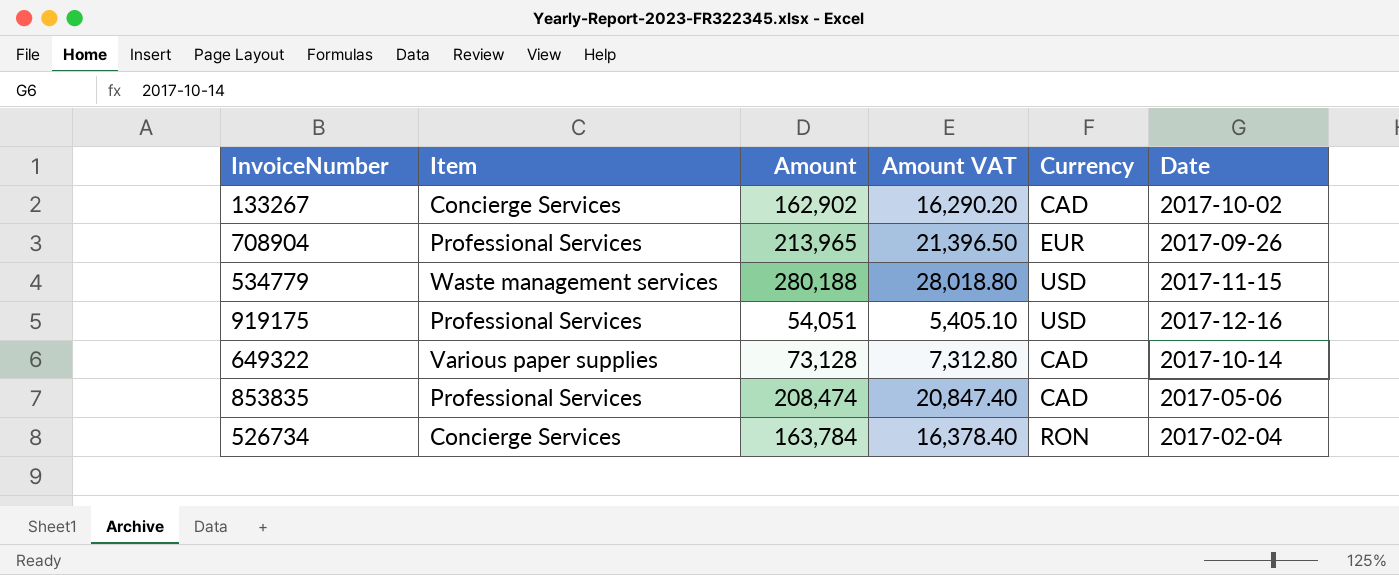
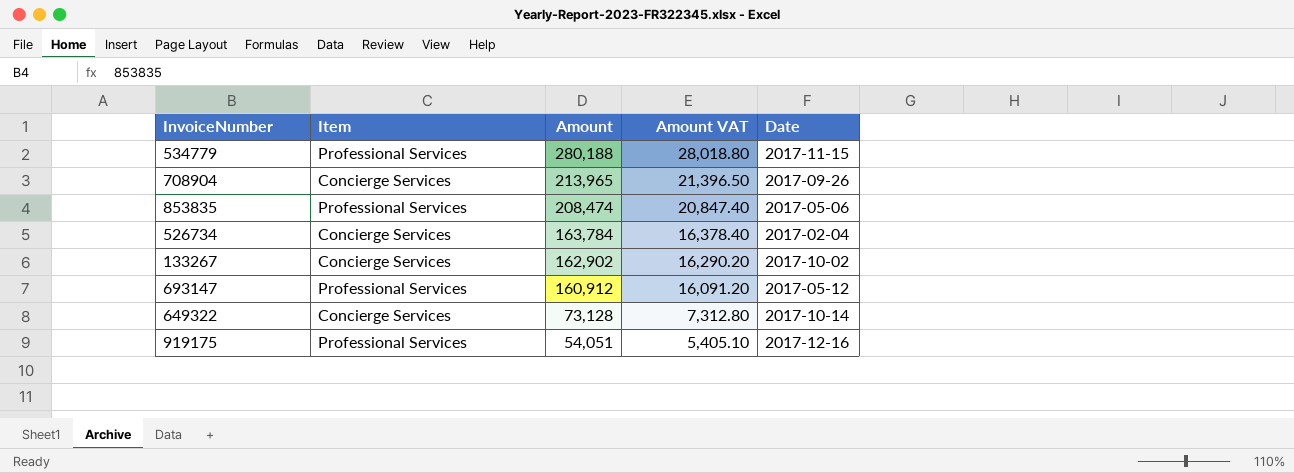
row order: none -> Amount descending
column Currency | position: 5 -> none
534779 | Item: Waste management services -> Professional Services
708904 | Item: Professional Services -> Concierge Services
row 693147: none -> Professional Services | 160,912 | 16,091.20 | 2017-05-12
649322 | Item: Various paper supplies -> Concierge Services

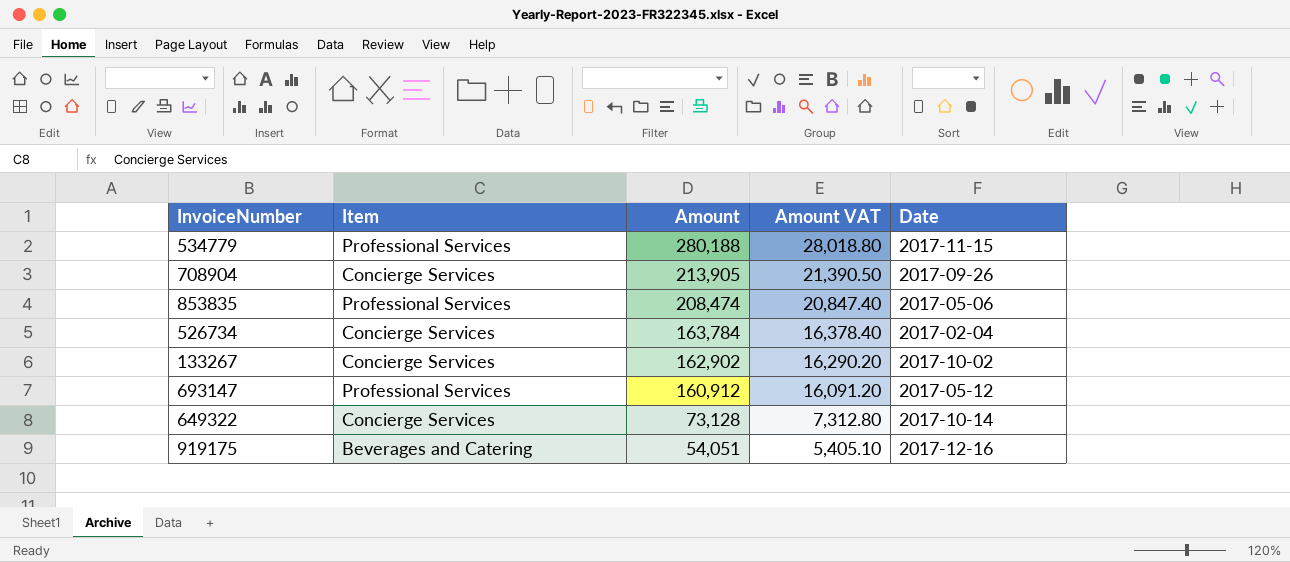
708904 | Amount: 213,965 -> 213,905
708904 | Amount VAT: 21,396.50 -> 21,390.50
919175 | Item: Professional Services -> Beverages and Catering

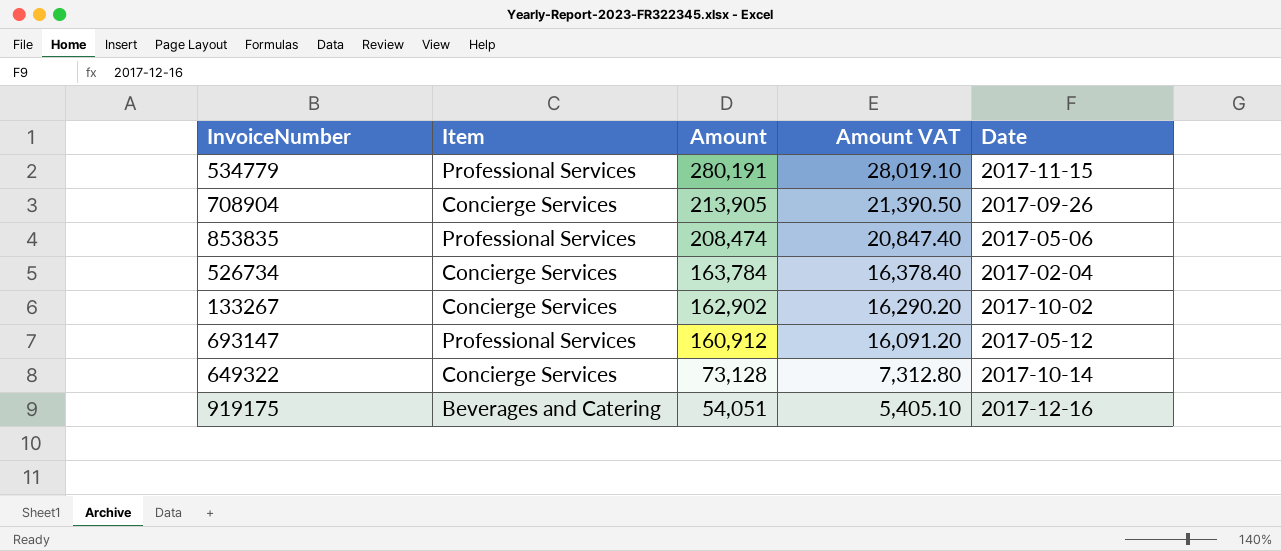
534779 | Amount: 280,188 -> 280,191
534779 | Amount VAT: 28,018.80 -> 28,019.10

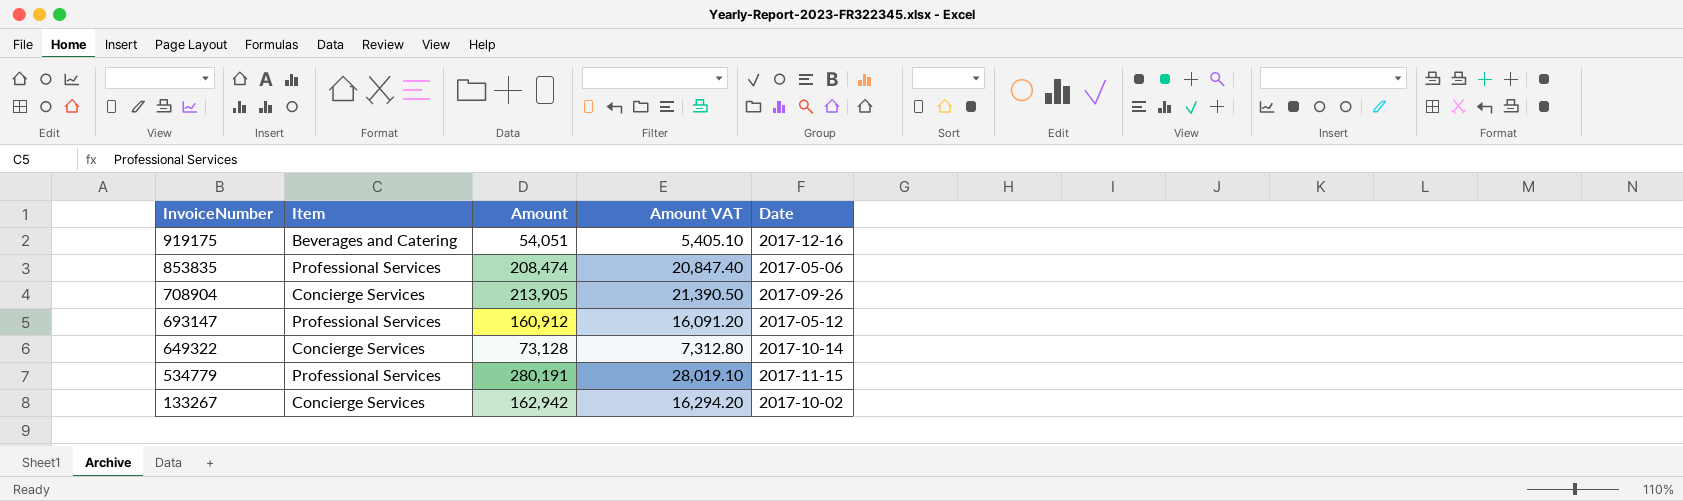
row order: Amount descending -> InvoiceNumber descending
row 526734: Concierge Services | 163,784 | 16,378.40 | 2017-02-04 -> none
133267 | Amount: 162,902 -> 162,942
133267 | Amount VAT: 16,290.20 -> 16,294.20

